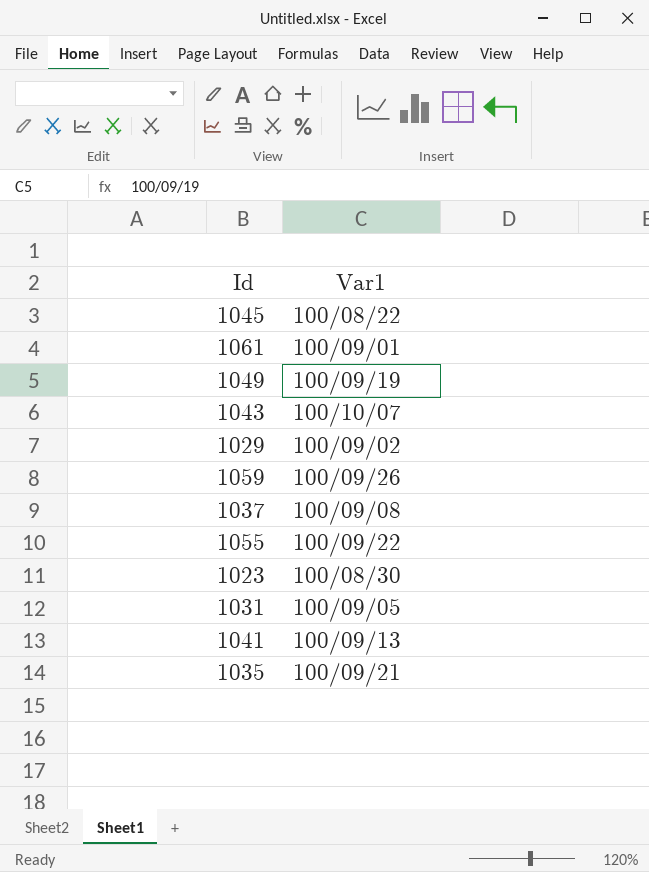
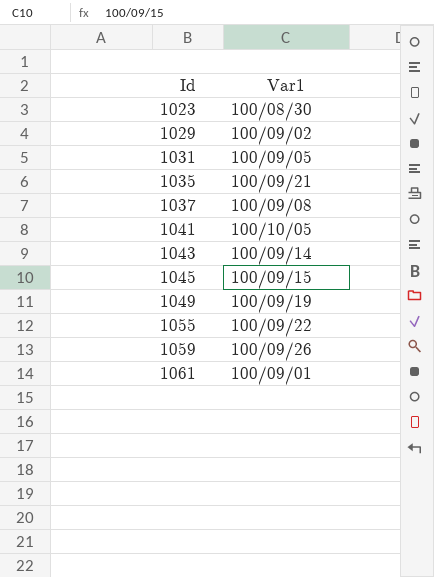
row order: none -> Id ascending
1041 | Var1: 100/09/13 -> 100/10/05
1043 | Var1: 100/10/07 -> 100/09/14
1045 | Var1: 100/08/22 -> 100/09/15

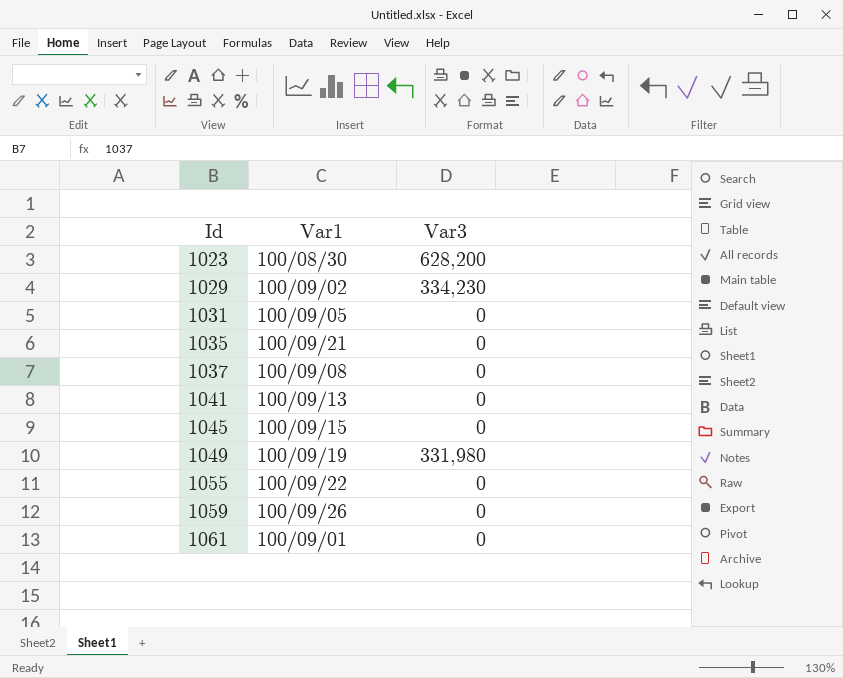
column Var3 | position: none -> 3
row 1043: 100/09/14 -> none
1041 | Var1: 100/10/05 -> 100/09/13

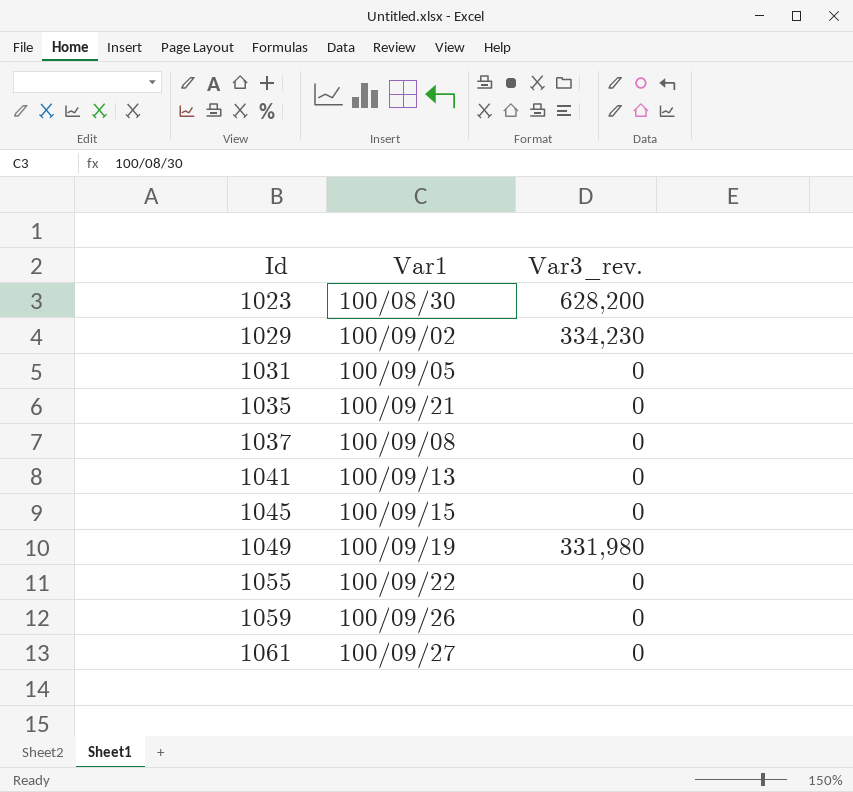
column name: Var3 -> Var3_rev.
1061 | Var1: 100/09/01 -> 100/09/27

